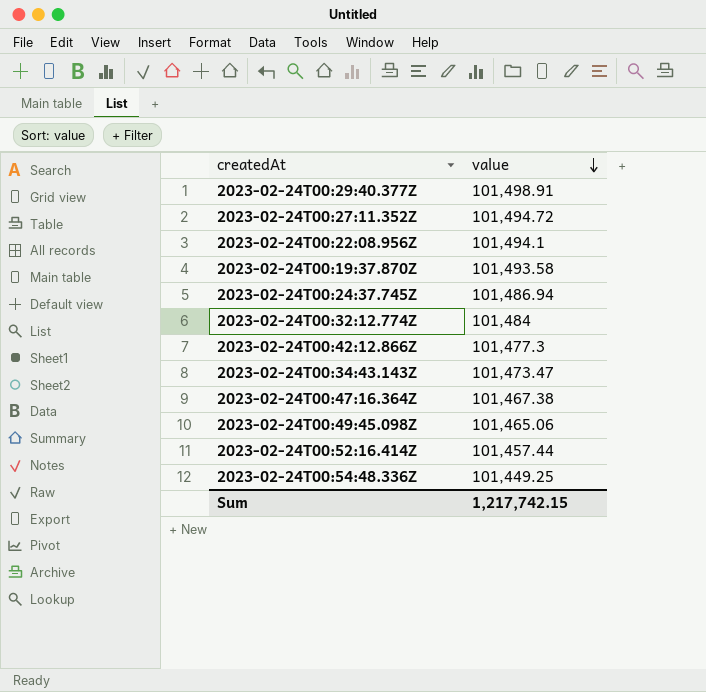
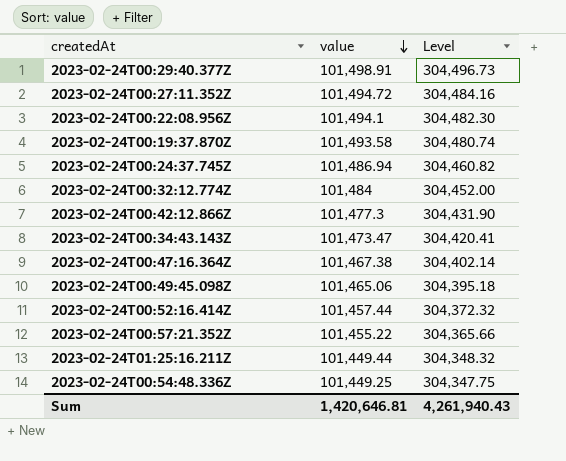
column Level | formula: none -> [value] * 3
row 2023-02-24T00:57:21.352Z: none -> 101,455.22 | 304,365.66
row 2023-02-24T01:25:16.211Z: none -> 101,449.44 | 304,348.32
Sum | value: 1,217,742.15 -> 1,420,646.81

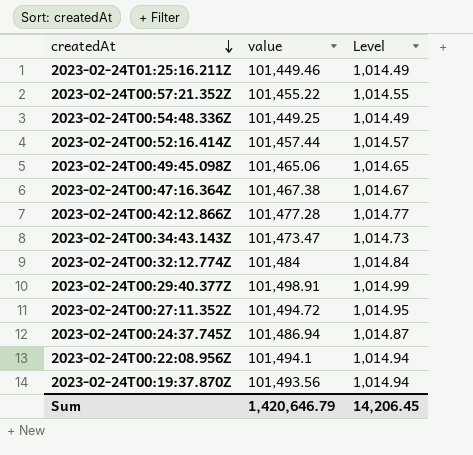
row order: value descending -> createdAt descending
column Level | formula: [value] * 3 -> [value] * 0.01
2023-02-24T01:25:16.211Z | value: 101,449.44 -> 101,449.46
2023-02-24T00:42:12.866Z | value: 101,477.3 -> 101,477.28
2023-02-24T00:19:37.870Z | value: 101,493.58 -> 101,493.56
Sum | value: 1,420,646.81 -> 1,420,646.79
Sum | Level: 4,261,940.43 -> 14,206.45

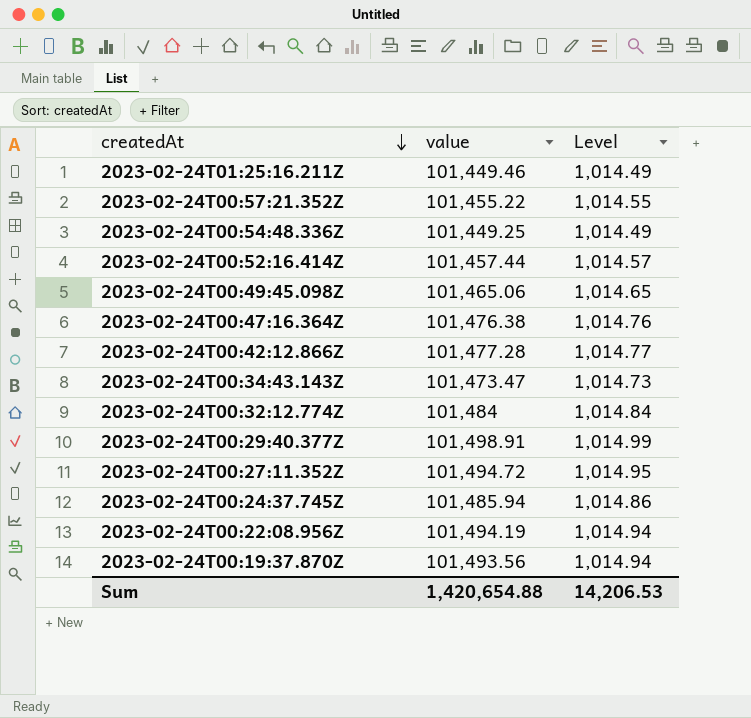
2023-02-24T00:47:16.364Z | value: 101,467.38 -> 101,476.38
2023-02-24T00:47:16.364Z | Level: 1,014.67 -> 1,014.76
2023-02-24T00:24:37.745Z | value: 101,486.94 -> 101,485.94
2023-02-24T00:24:37.745Z | Level: 1,014.87 -> 1,014.86
2023-02-24T00:22:08.956Z | value: 101,494.1 -> 101,494.19
Sum | value: 1,420,646.79 -> 1,420,654.88
Sum | Level: 14,206.45 -> 14,206.53

